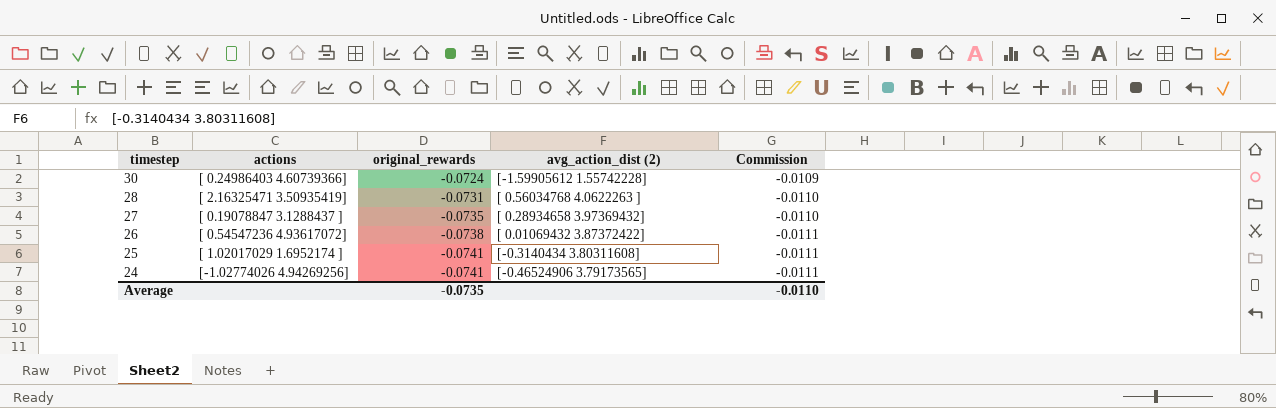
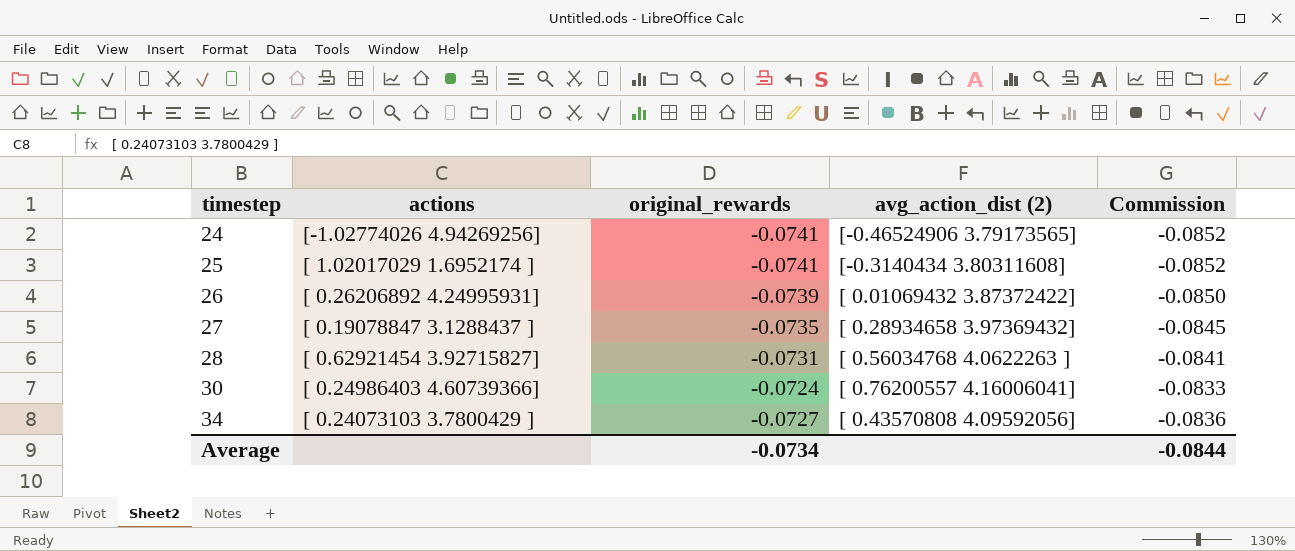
row order: timestep descending -> timestep ascending
column Commission | formula: [original_rewards] * 0.15 -> [original_rewards] * 1.15
26 | actions: [ 0.54547236 4.93617072] -> [ 0.26206892 4.24995931]
26 | original_rewards: -0.0738 -> -0.0739
28 | actions: [ 2.16325471 3.50935419] -> [ 0.62921454 3.92715827]
30 | avg_action_dist (2): [-1.59905612 1.55742228] -> [ 0.76200557 4.16006041]
row 34: none -> [ 0.24073103 3.7800429 ] | -0.0727 | [ 0.43570808 4.09592056] | -0.0836
Average | original_rewards: -0.0735 -> -0.0734
Average | Commission: -0.0110 -> -0.0844

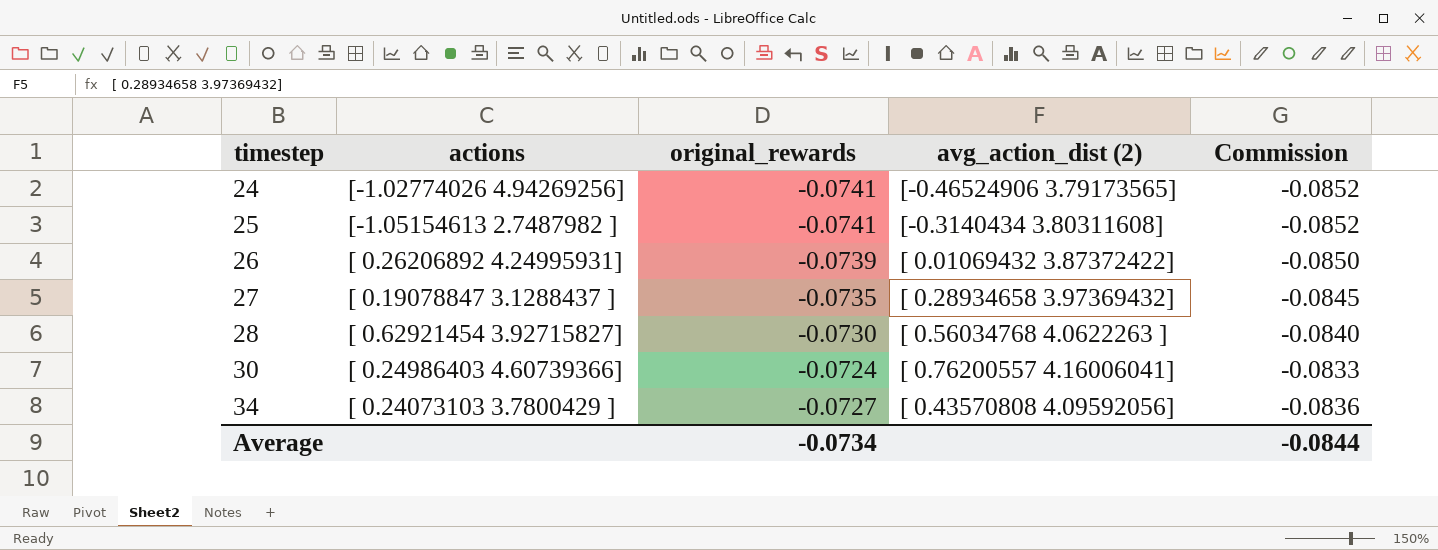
25 | actions: [ 1.02017029 1.6952174 ] -> [-1.05154613 2.7487982 ]
28 | original_rewards: -0.0731 -> -0.0730
28 | Commission: -0.0841 -> -0.0840

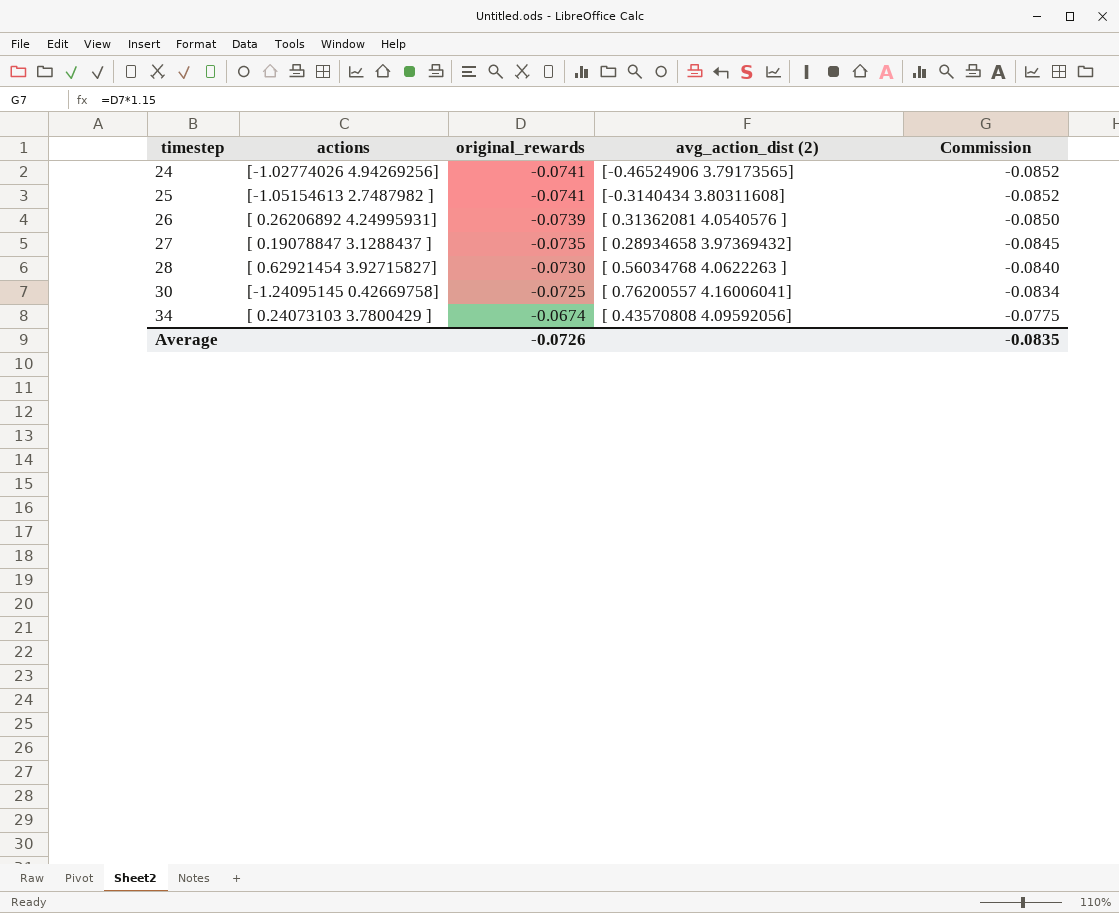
26 | avg_action_dist (2): [ 0.01069432 3.87372422] -> [ 0.31362081 4.0540576 ]
30 | actions: [ 0.24986403 4.60739366] -> [-1.24095145 0.42669758]
30 | original_rewards: -0.0724 -> -0.0725
30 | Commission: -0.0833 -> -0.0834
34 | original_rewards: -0.0727 -> -0.0674
34 | Commission: -0.0836 -> -0.0775
Average | original_rewards: -0.0734 -> -0.0726
Average | Commission: -0.0844 -> -0.0835

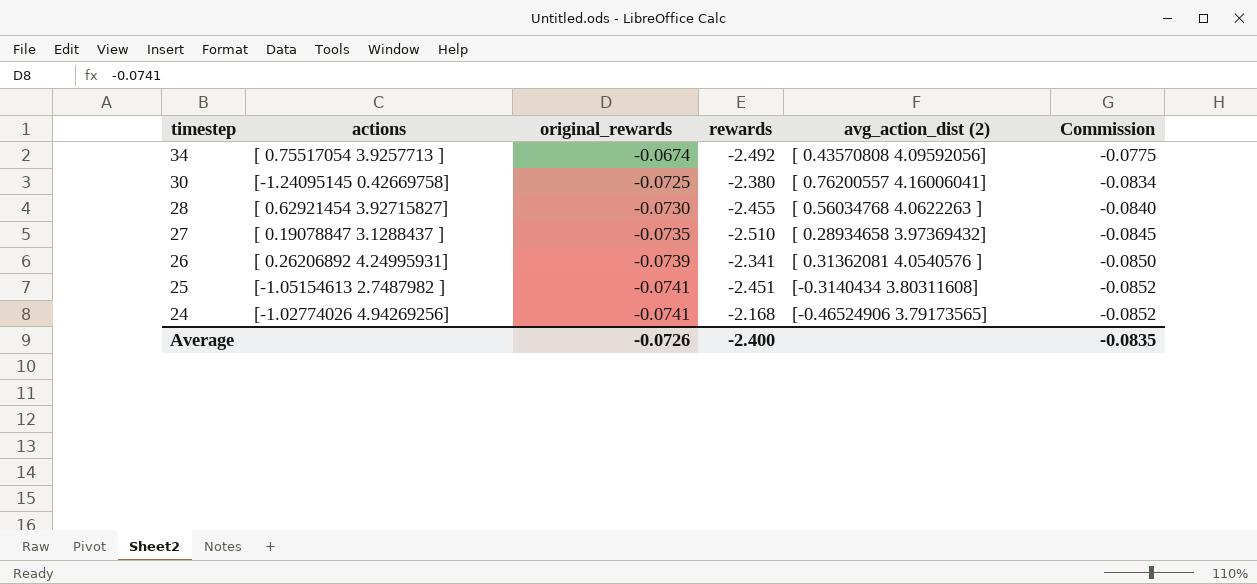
row order: timestep ascending -> timestep descending
column rewards | position: none -> 4
34 | actions: [ 0.24073103 3.7800429 ] -> [ 0.75517054 3.9257713 ]

